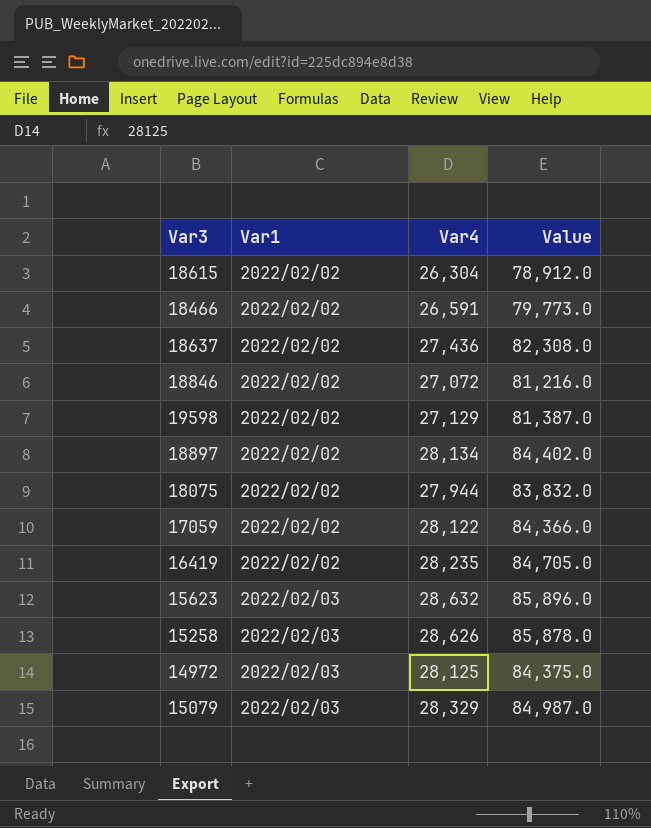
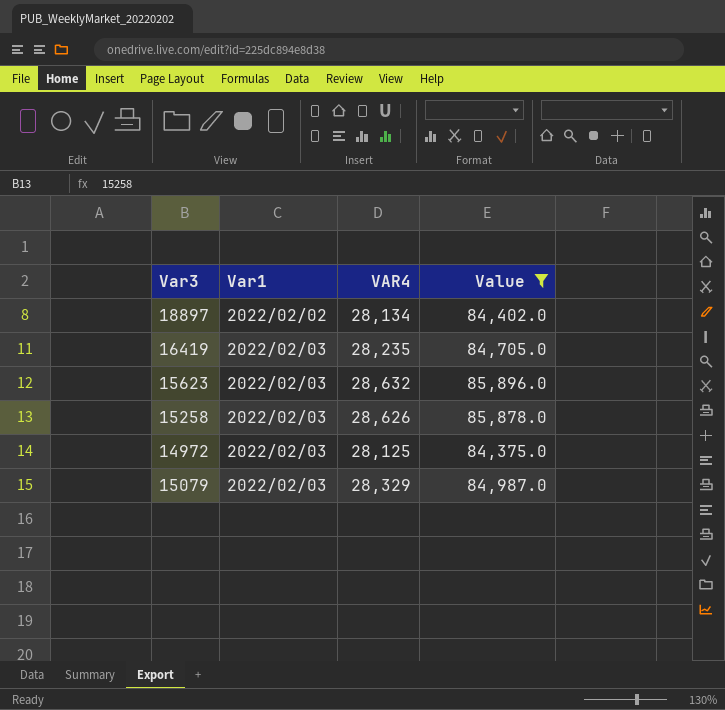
filter: none -> Value >= 84,375.0
column name: Var4 -> VAR4
16419 | Var1: 2022/02/02 -> 2022/02/03

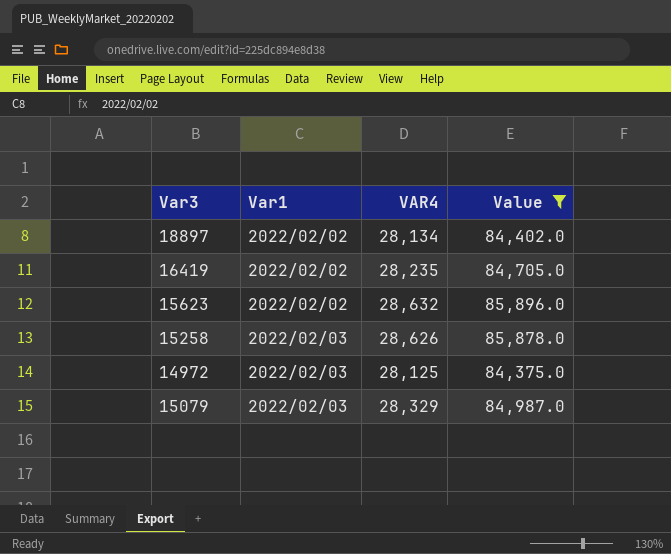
16419 | Var1: 2022/02/03 -> 2022/02/02
15623 | Var1: 2022/02/03 -> 2022/02/02

